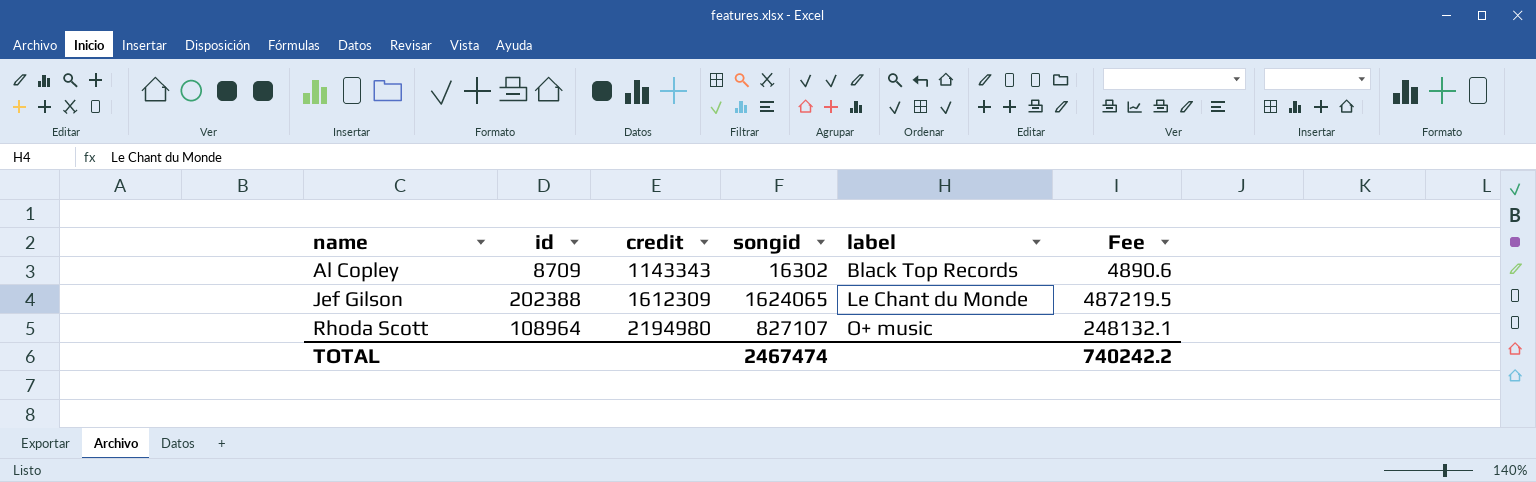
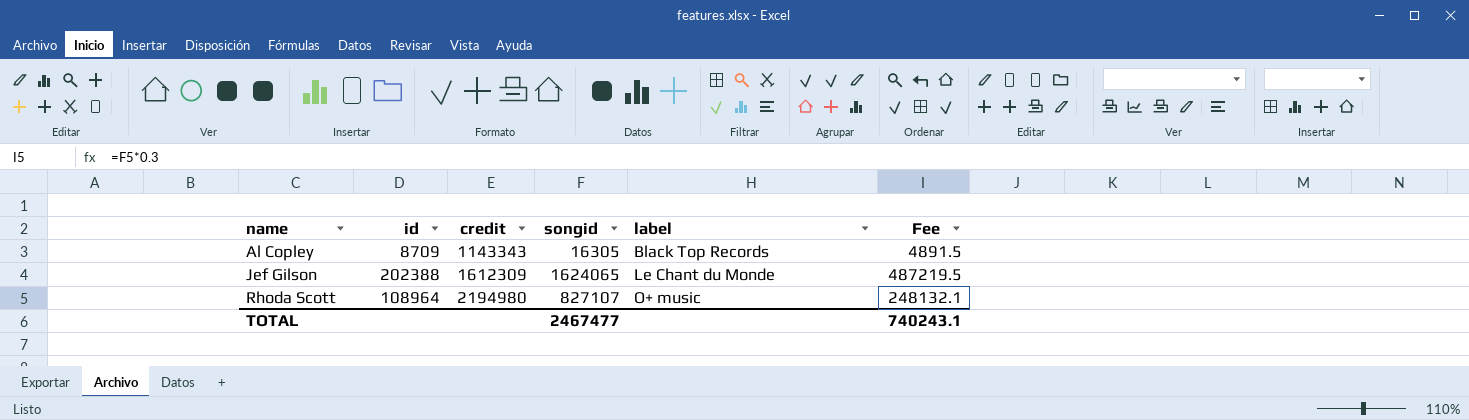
Al Copley | songid: 16302 -> 16305
Al Copley | Fee: 4890.6 -> 4891.5
TOTAL | songid: 2467474 -> 2467477
TOTAL | Fee: 740242.2 -> 740243.1

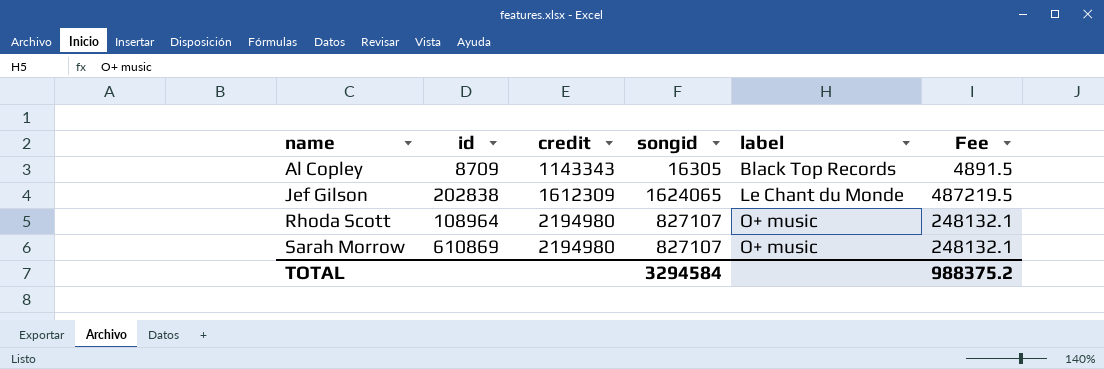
Jef Gilson | id: 202388 -> 202838
row Sarah Morrow: none -> 610869 | 2194980 | 827107 | O+ music | 248132.1
TOTAL | songid: 2467477 -> 3294584
TOTAL | Fee: 740243.1 -> 988375.2

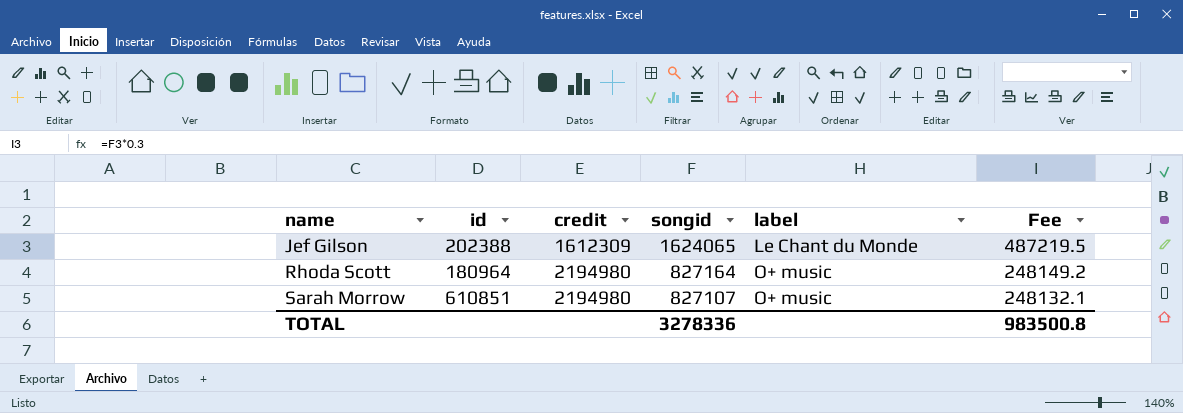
row Al Copley: 8709 | 1143343 | 16305 | Black Top Records | 4891.5 -> none
Jef Gilson | id: 202838 -> 202388
Rhoda Scott | id: 108964 -> 180964
Rhoda Scott | songid: 827107 -> 827164
Rhoda Scott | Fee: 248132.1 -> 248149.2
Sarah Morrow | id: 610869 -> 610851
TOTAL | songid: 3294584 -> 3278336
TOTAL | Fee: 988375.2 -> 983500.8

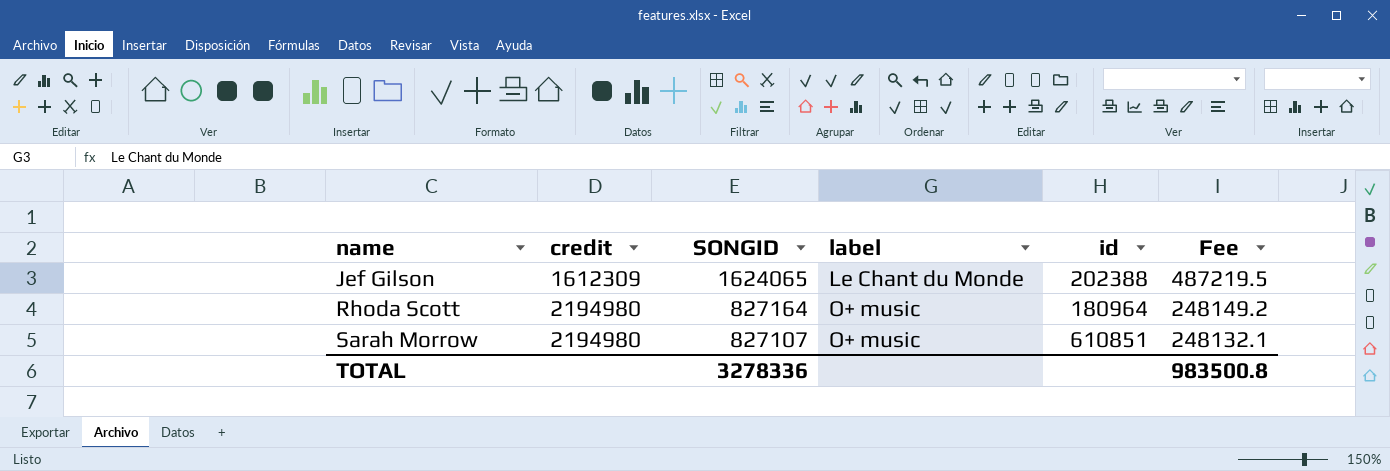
column name: songid -> SONGID
column id | position: 2 -> 5

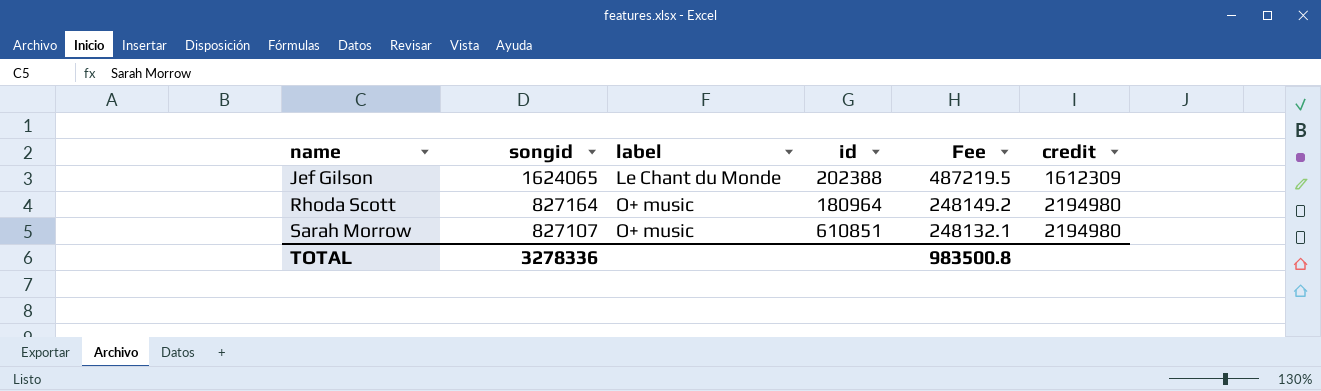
column name: SONGID -> songid
column credit | position: 2 -> 6

